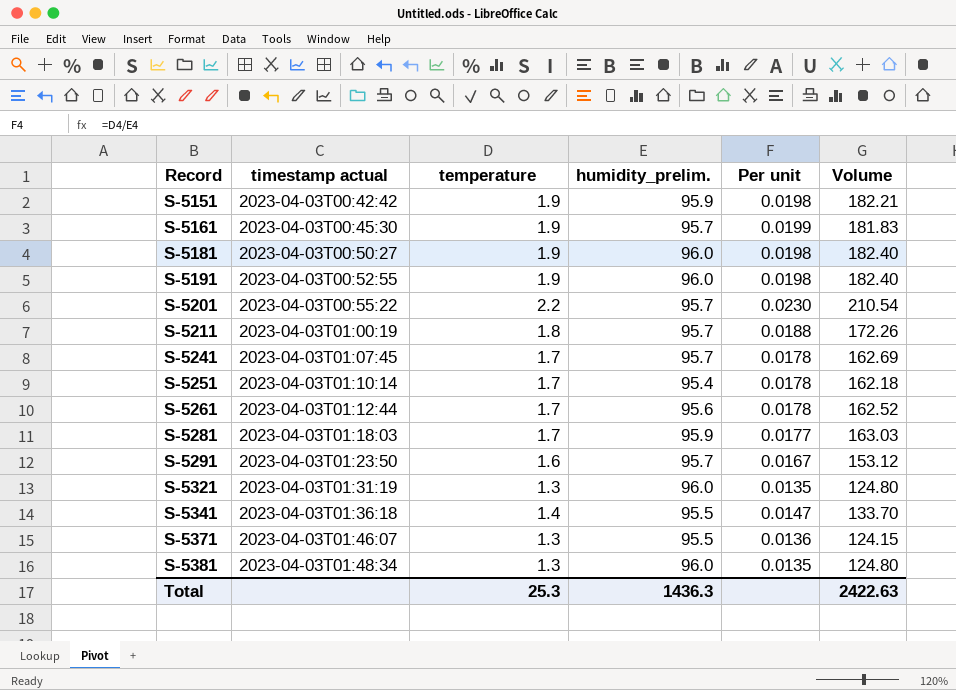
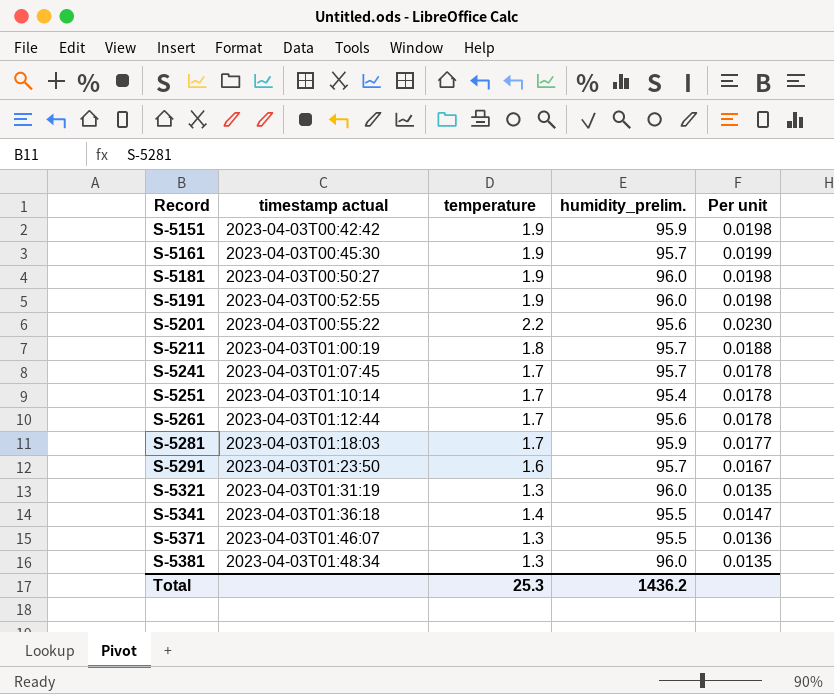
column Volume | formula: [temperature] * [humidity_prelim.] -> none
S-5201 | humidity_prelim.: 95.7 -> 95.6
Total | humidity_prelim.: 1436.3 -> 1436.2

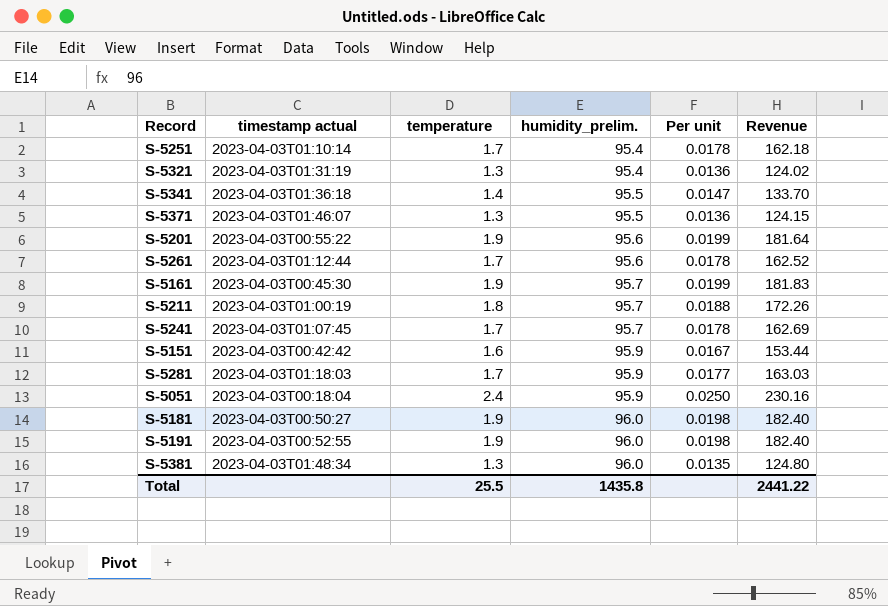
row order: Record ascending -> humidity_prelim. ascending
column Revenue | formula: none -> [temperature] * [humidity_prelim.]
row S-5291: 2023-04-03T01:23:50 | 1.6 | 95.7 | 0.0167 -> none
S-5321 | humidity_prelim.: 96.0 -> 95.4
S-5321 | Per unit: 0.0135 -> 0.0136
S-5201 | temperature: 2.2 -> 1.9
S-5201 | Per unit: 0.0230 -> 0.0199
S-5151 | temperature: 1.9 -> 1.6
S-5151 | Per unit: 0.0198 -> 0.0167
row S-5051: none -> 2023-04-03T00:18:04 | 2.4 | 95.9 | 0.0250 | 230.16
Total | temperature: 25.3 -> 25.5
Total | humidity_prelim.: 1436.2 -> 1435.8

